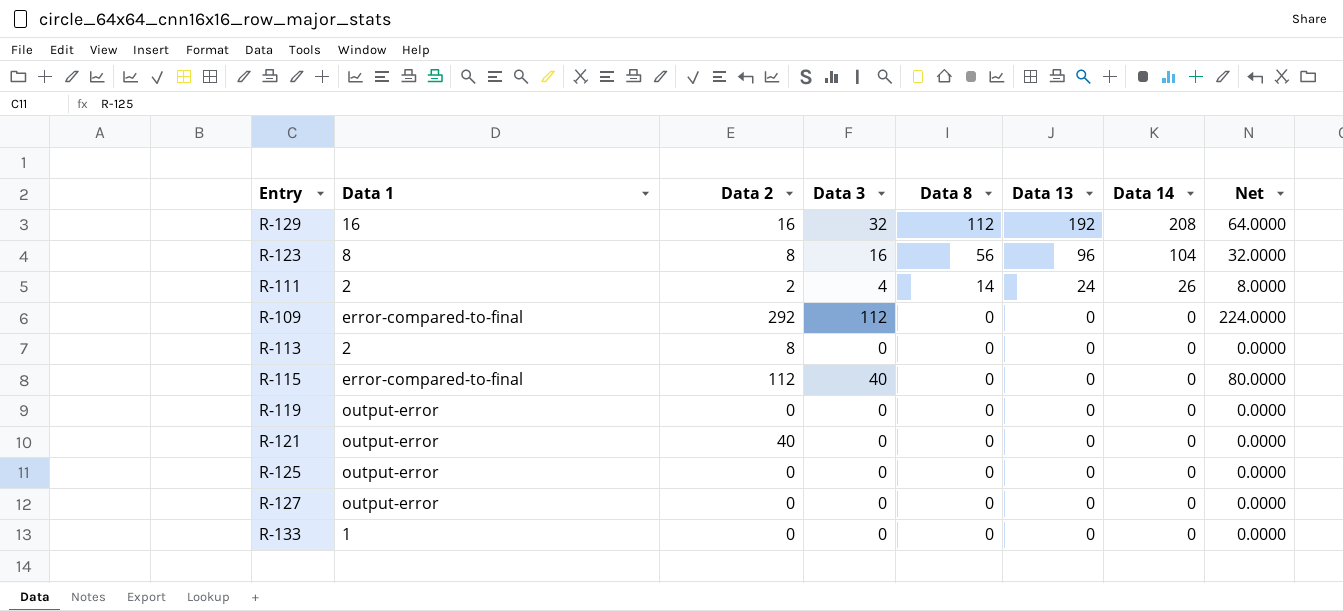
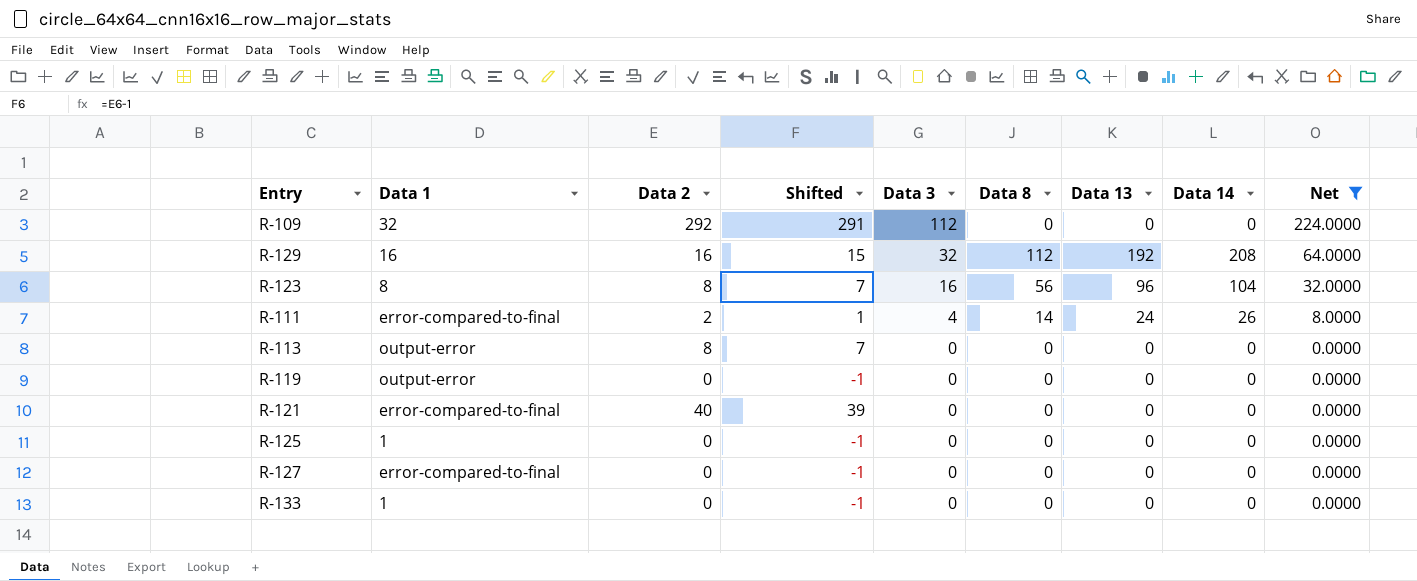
filter: none -> Net != 80.0000
row order: Data 8 descending -> Data 3 descending
column Shifted | formula: none -> [Data 2] - 1
R-109 | Data 1: error-compared-to-final -> 32
R-111 | Data 1: 2 -> error-compared-to-final
R-113 | Data 1: 2 -> output-error
R-121 | Data 1: output-error -> error-compared-to-final
R-125 | Data 1: output-error -> 1
R-127 | Data 1: output-error -> error-compared-to-final

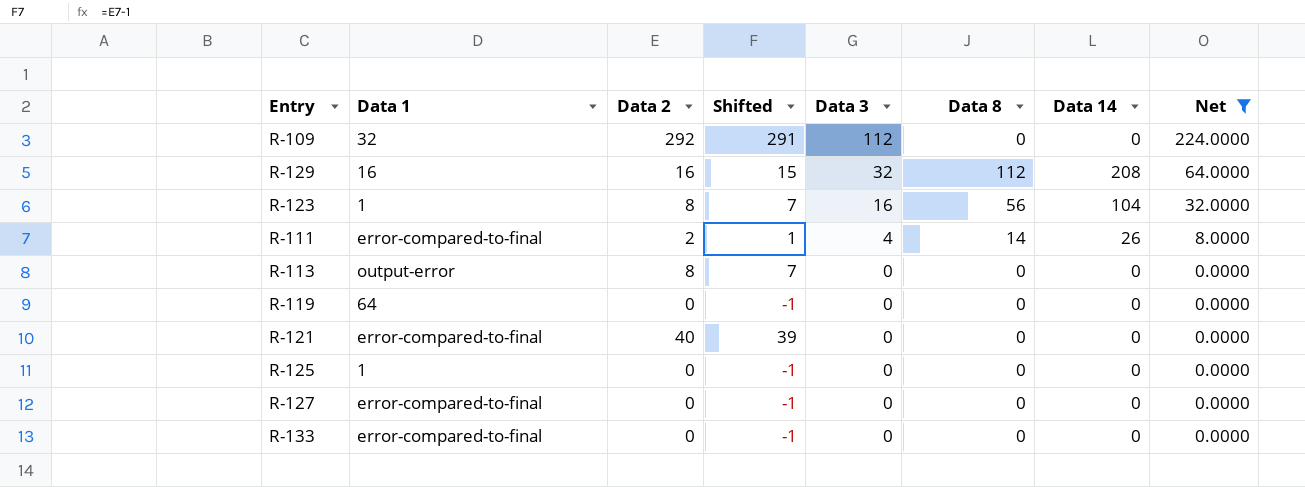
column Data 13 | position: 7 -> none
R-123 | Data 1: 8 -> 1
R-119 | Data 1: output-error -> 64
R-133 | Data 1: 1 -> error-compared-to-final

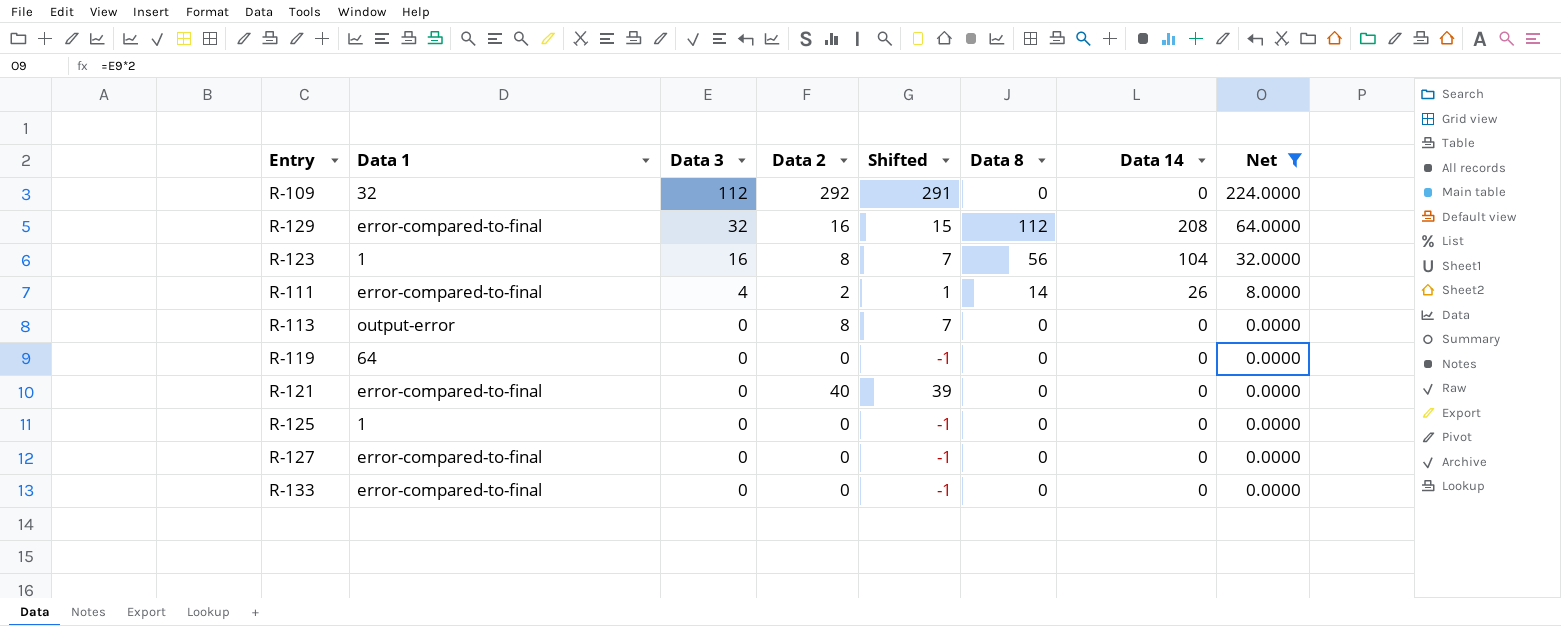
column Data 3 | position: 5 -> 3
R-129 | Data 1: 16 -> error-compared-to-final

